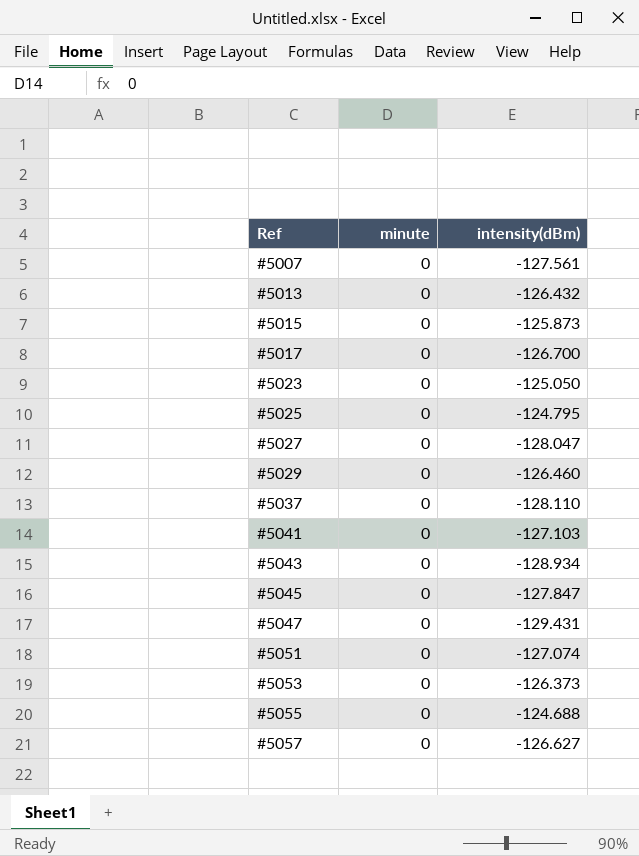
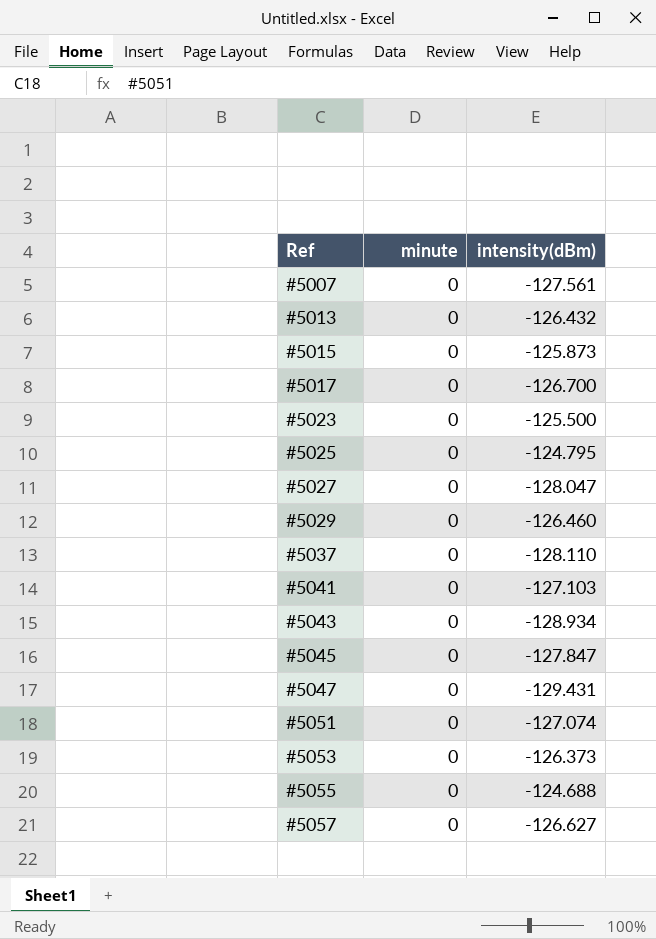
#5023 | intensity(dBm): -125.050 -> -125.500

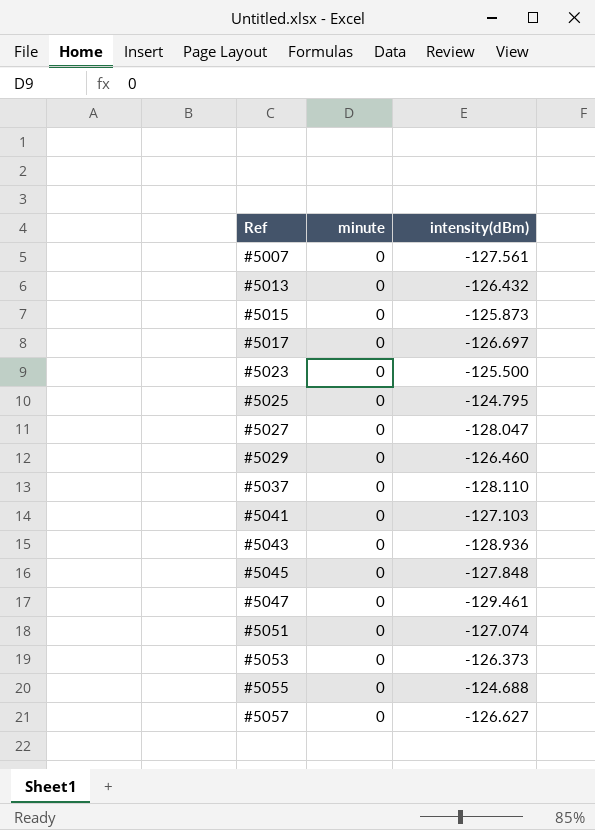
#5017 | intensity(dBm): -126.700 -> -126.697
#5043 | intensity(dBm): -128.934 -> -128.936
#5045 | intensity(dBm): -127.847 -> -127.848
#5047 | intensity(dBm): -129.431 -> -129.461

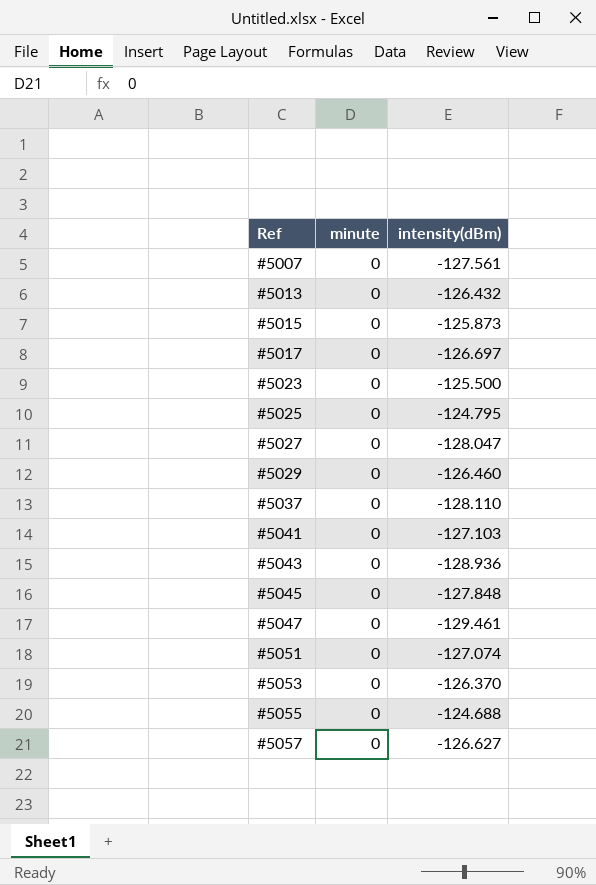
#5053 | intensity(dBm): -126.373 -> -126.370

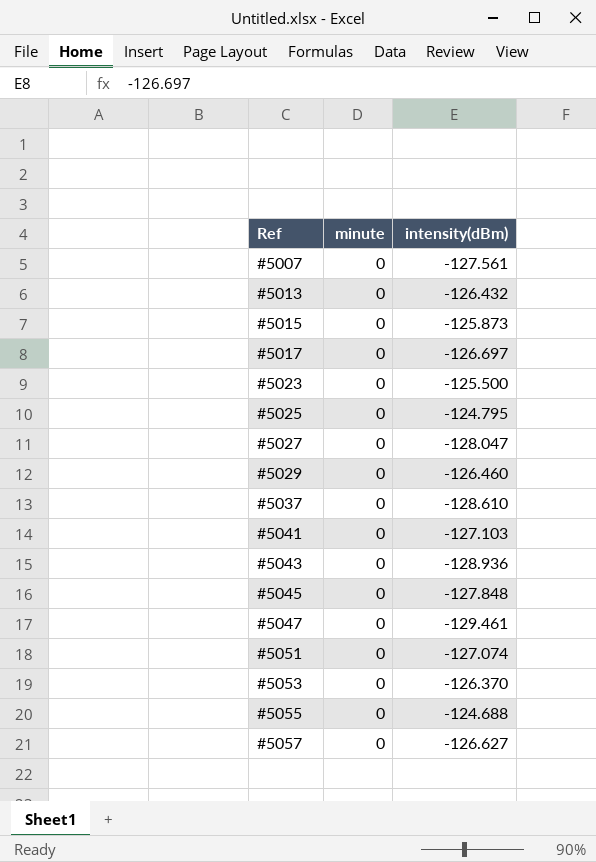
#5037 | intensity(dBm): -128.110 -> -128.610

